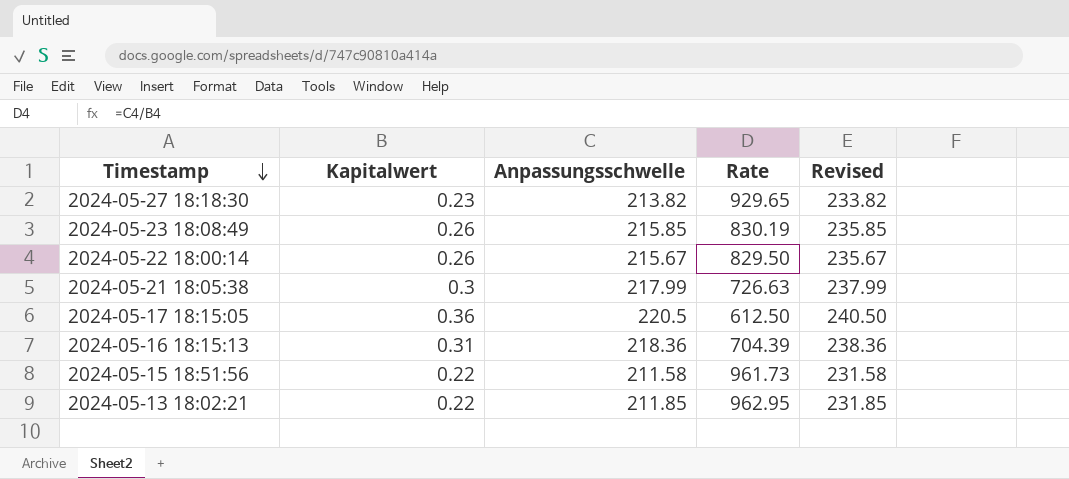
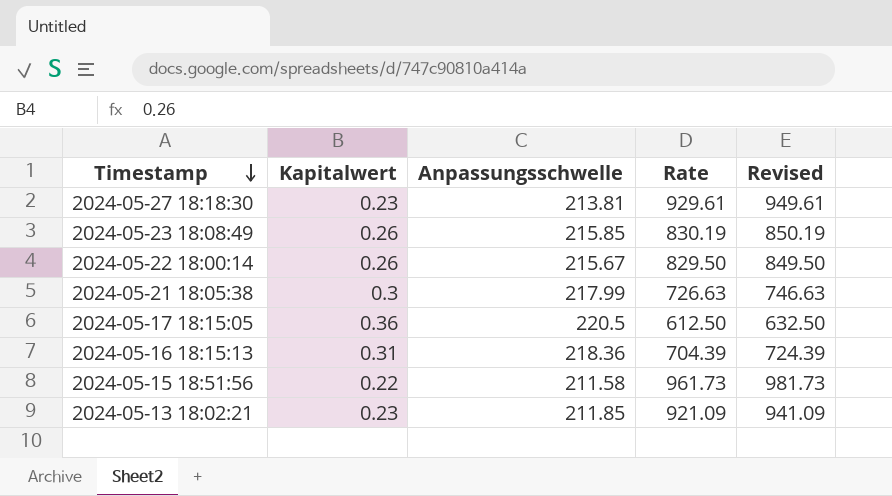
column Revised | formula: [Anpassungsschwelle] + 20 -> [Rate] + 20
2024-05-27 18:18:30 | Anpassungsschwelle: 213.82 -> 213.81
2024-05-27 18:18:30 | Rate: 929.65 -> 929.61
2024-05-13 18:02:21 | Kapitalwert: 0.22 -> 0.23
2024-05-13 18:02:21 | Rate: 962.95 -> 921.09

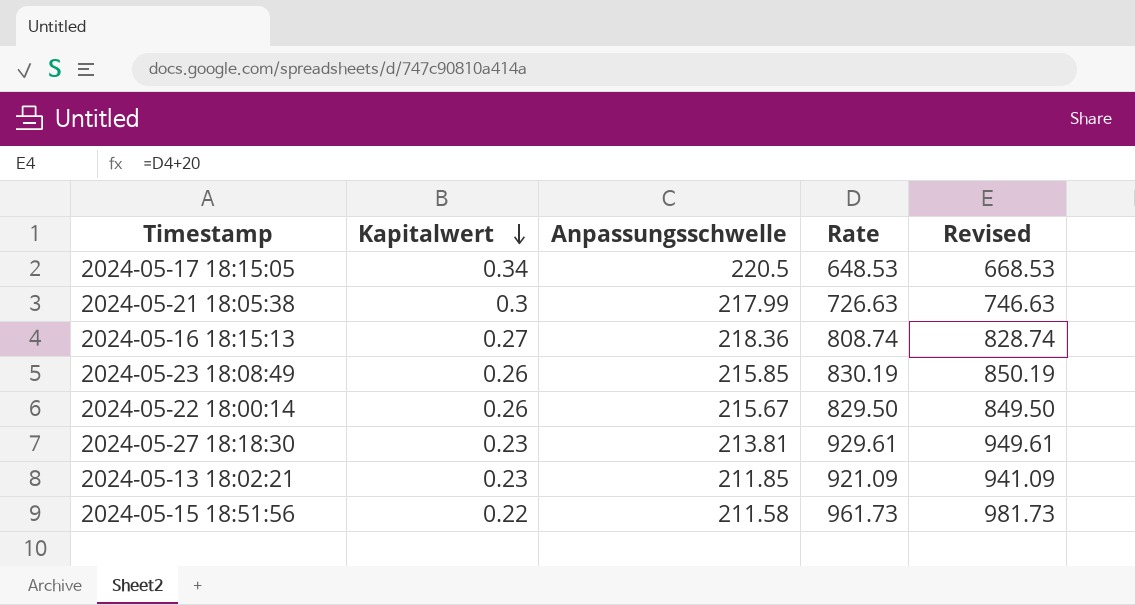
row order: Timestamp descending -> Kapitalwert descending
2024-05-17 18:15:05 | Kapitalwert: 0.36 -> 0.34
2024-05-17 18:15:05 | Rate: 612.50 -> 648.53
2024-05-17 18:15:05 | Revised: 632.50 -> 668.53
2024-05-16 18:15:13 | Kapitalwert: 0.31 -> 0.27
2024-05-16 18:15:13 | Rate: 704.39 -> 808.74
2024-05-16 18:15:13 | Revised: 724.39 -> 828.74

